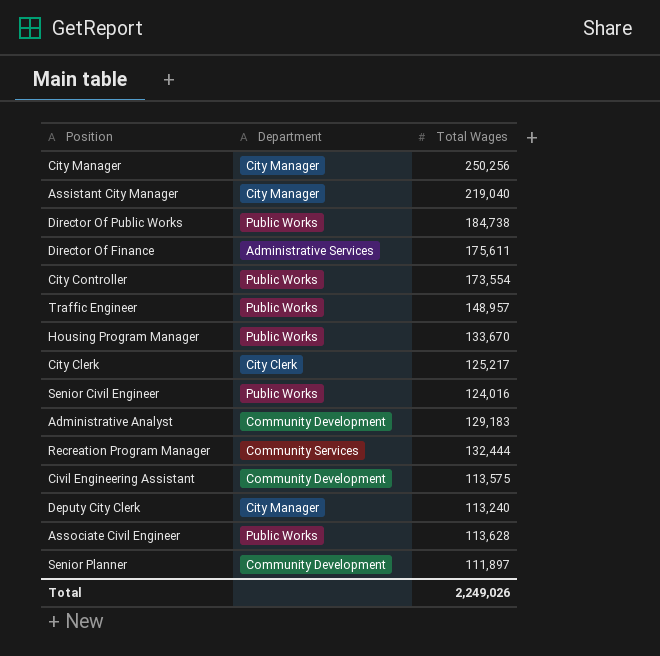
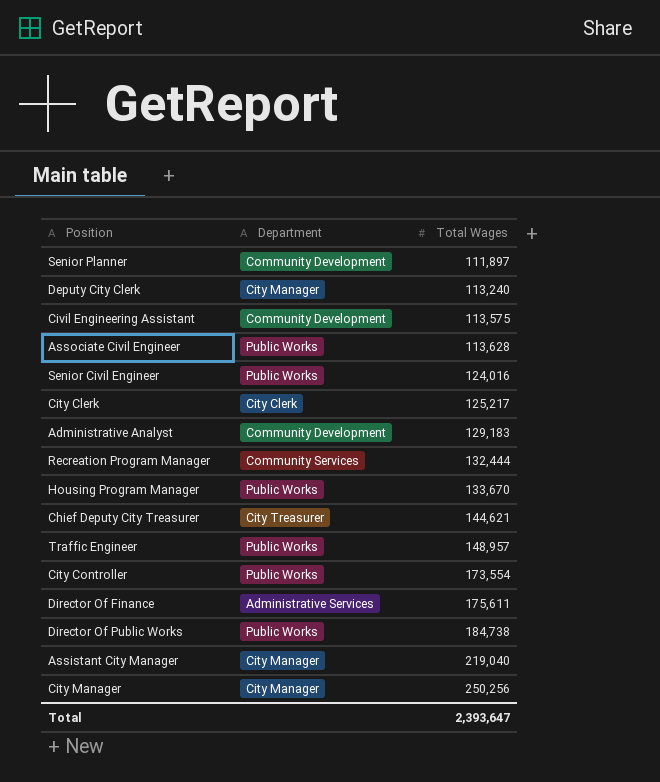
row order: none -> Total Wages ascending
row Chief Deputy City Treasurer: none -> City Treasurer | 144,621
Total | Total Wages: 2,249,026 -> 2,393,647

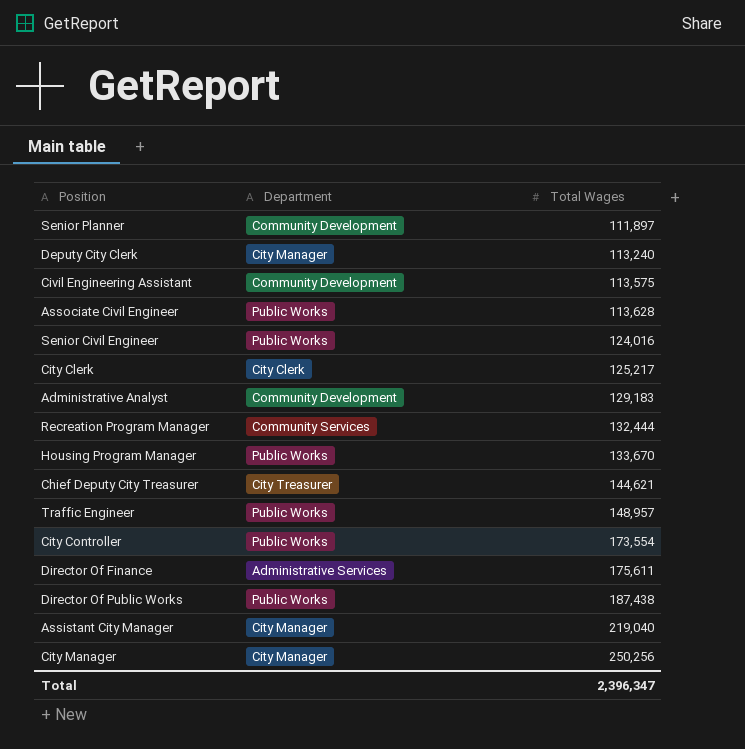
Director Of Public Works | Total Wages: 184,738 -> 187,438
Total | Total Wages: 2,393,647 -> 2,396,347

